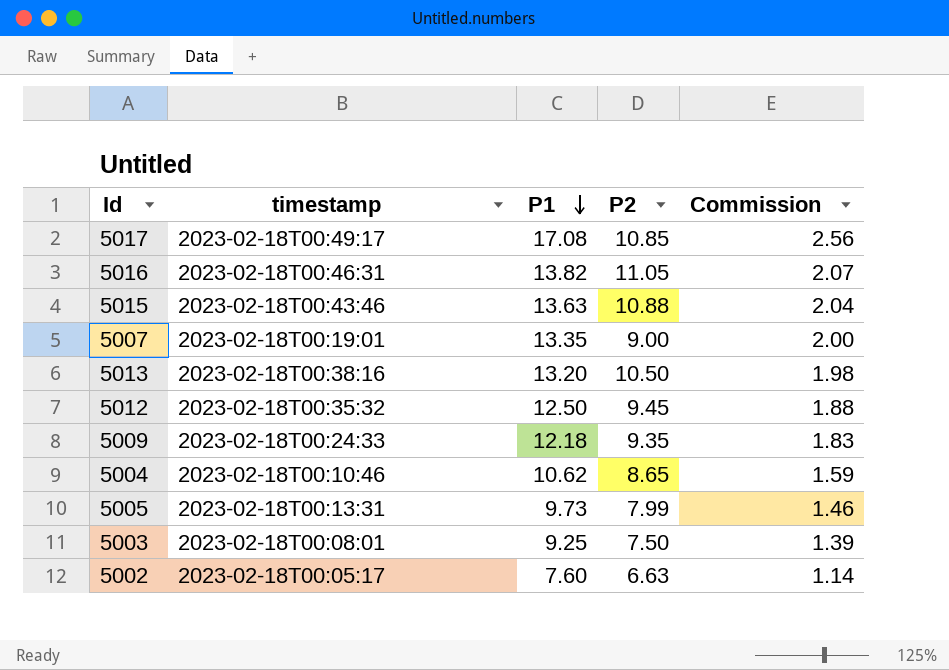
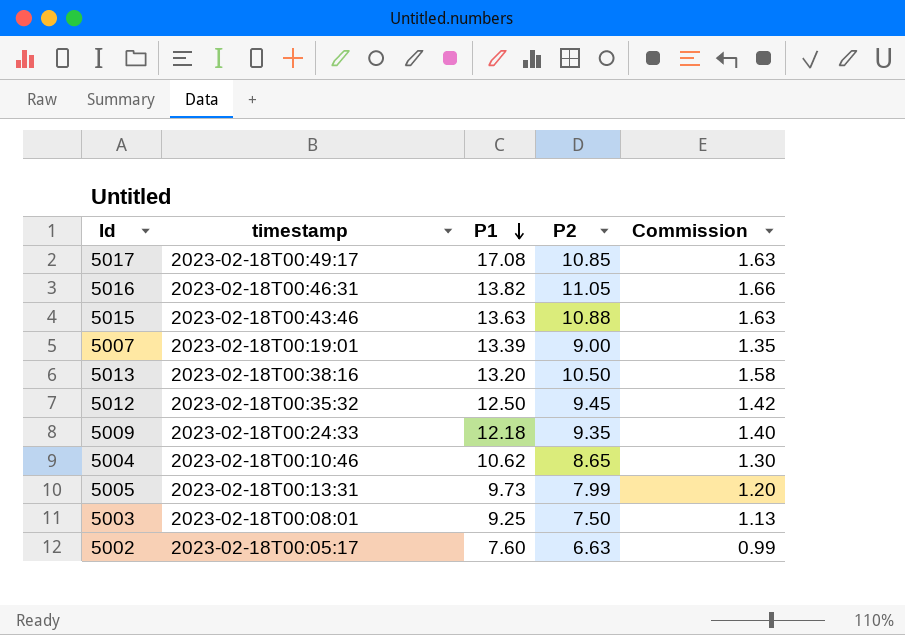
column Commission | formula: [P1] * 0.15 -> [P2] * 0.15
5007 | P1: 13.35 -> 13.39

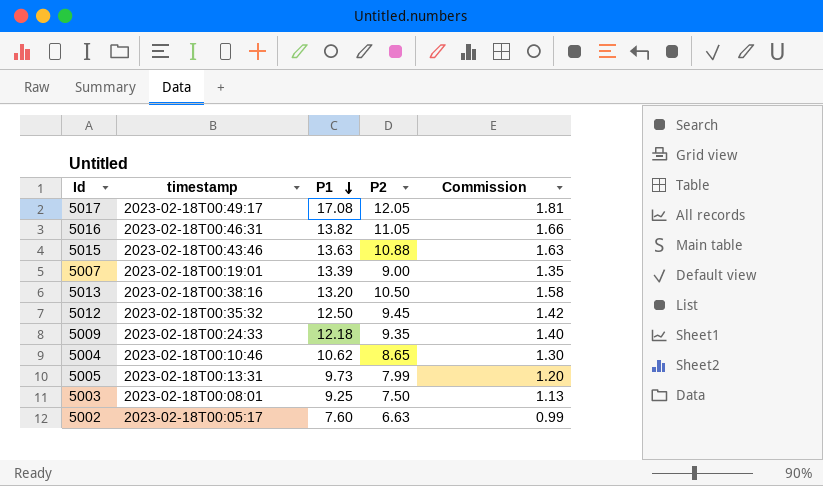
5017 | P2: 10.85 -> 12.05
5017 | Commission: 1.63 -> 1.81

